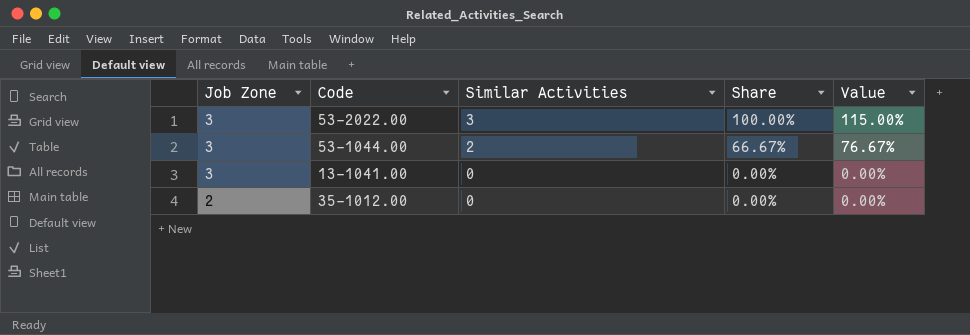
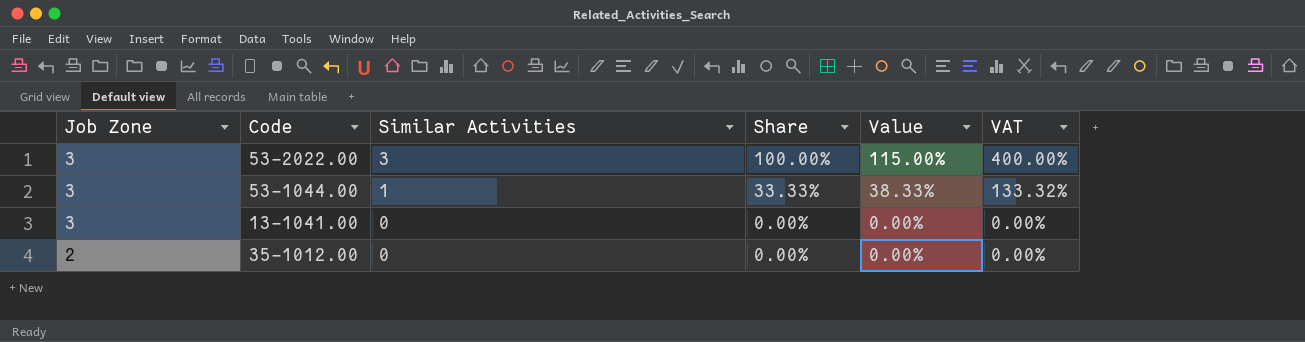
column VAT | formula: none -> [Share] * 4
53-1044.00 | Similar Activities: 2 -> 1
53-1044.00 | Share: 66.67% -> 33.33%
53-1044.00 | Value: 76.67% -> 38.33%

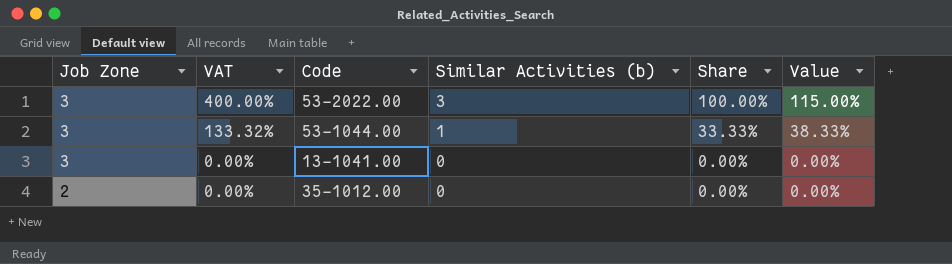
column VAT | position: 6 -> 2
column name: Similar Activities -> Similar Activities (b)

